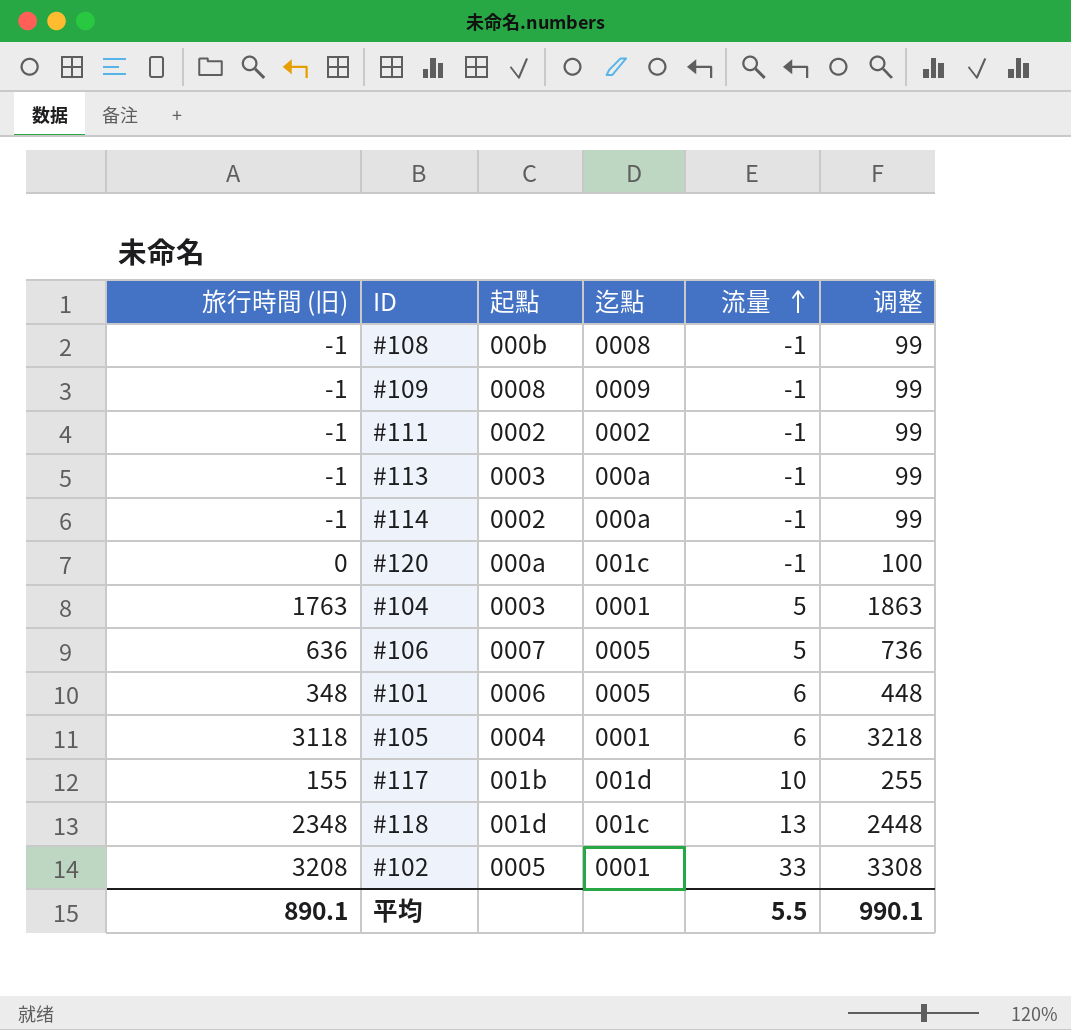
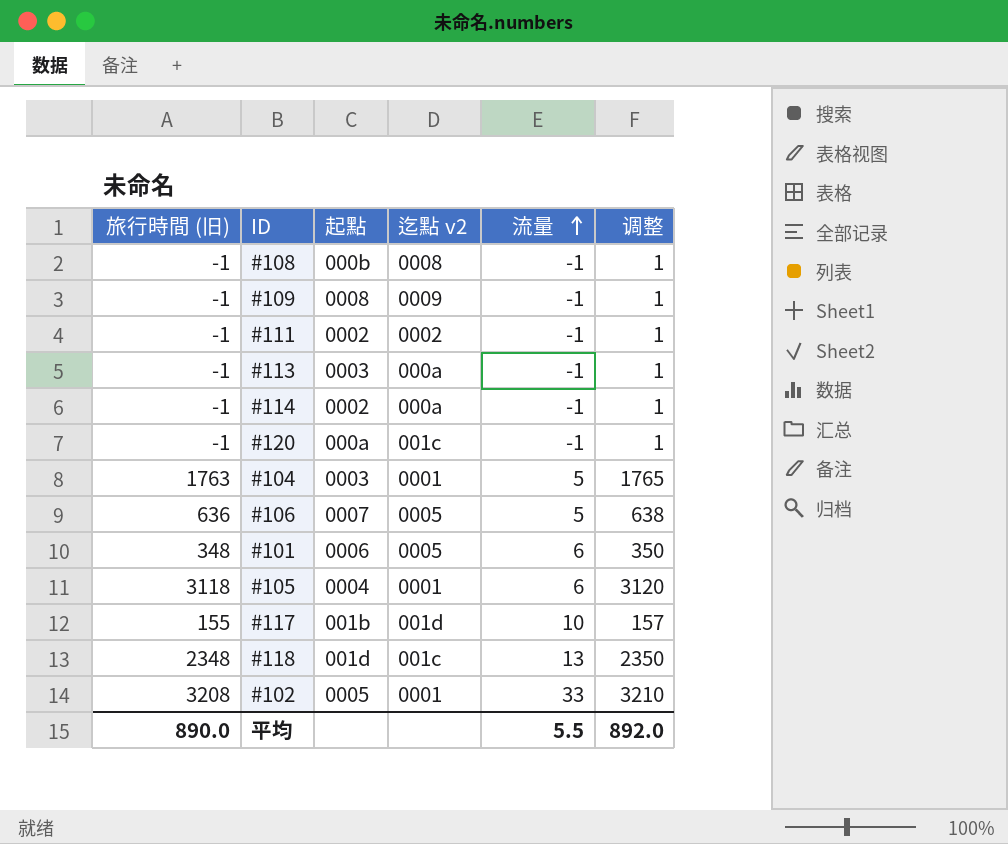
column name: 迄點 -> 迄點 v2
column 调整 | formula: [旅行時間 (旧)] + 100 -> [旅行時間 (旧)] + 2
#120 | 旅行時間 (旧): 0 -> -1
平均 | 旅行時間 (旧): 890.1 -> 890.0
平均 | 调整: 990.1 -> 892.0

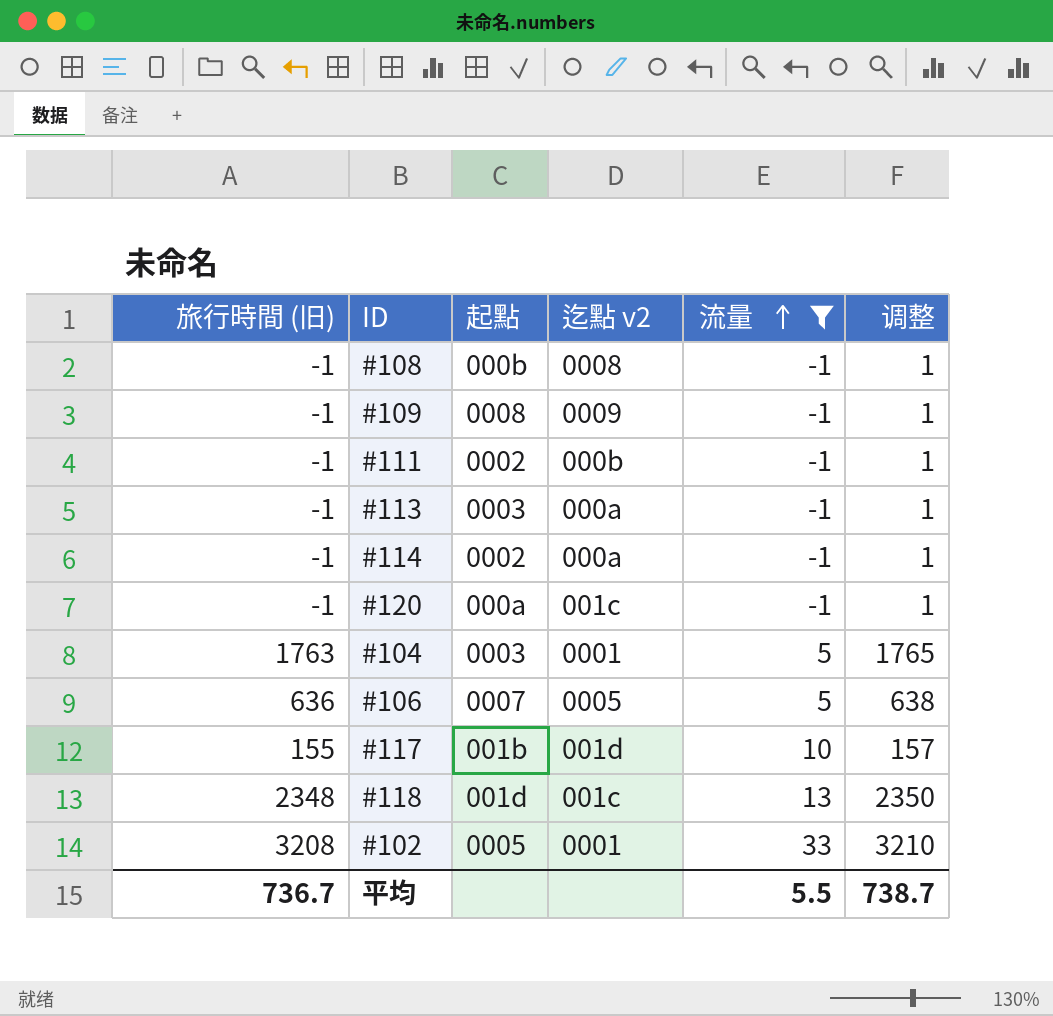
filter: none -> 流量 != 6
#111 | 迄點 v2: 0002 -> 000b
平均 | 旅行時間 (旧): 890.0 -> 736.7
平均 | 调整: 892.0 -> 738.7

